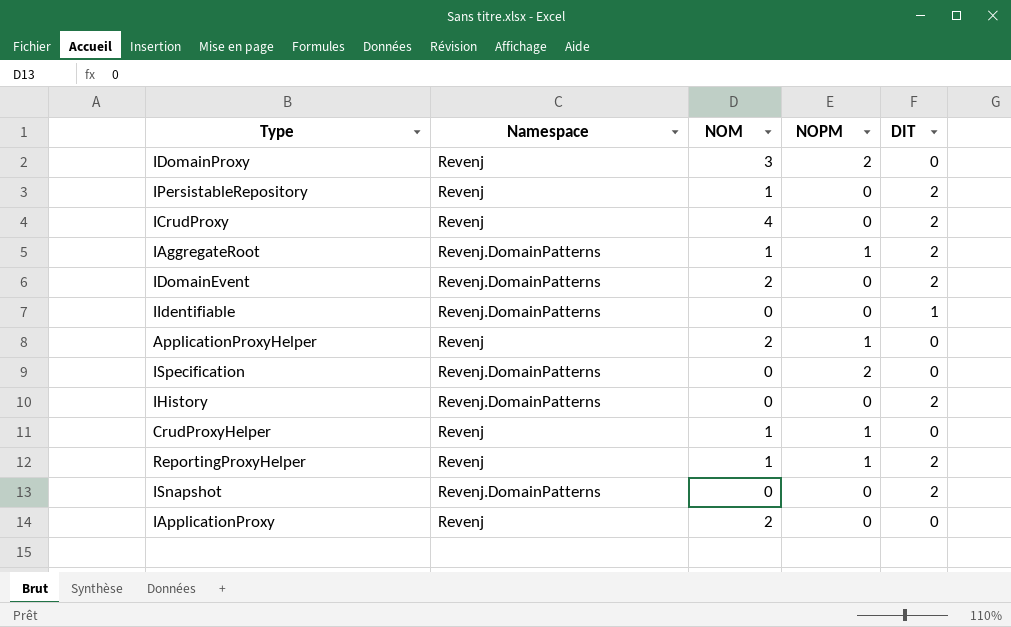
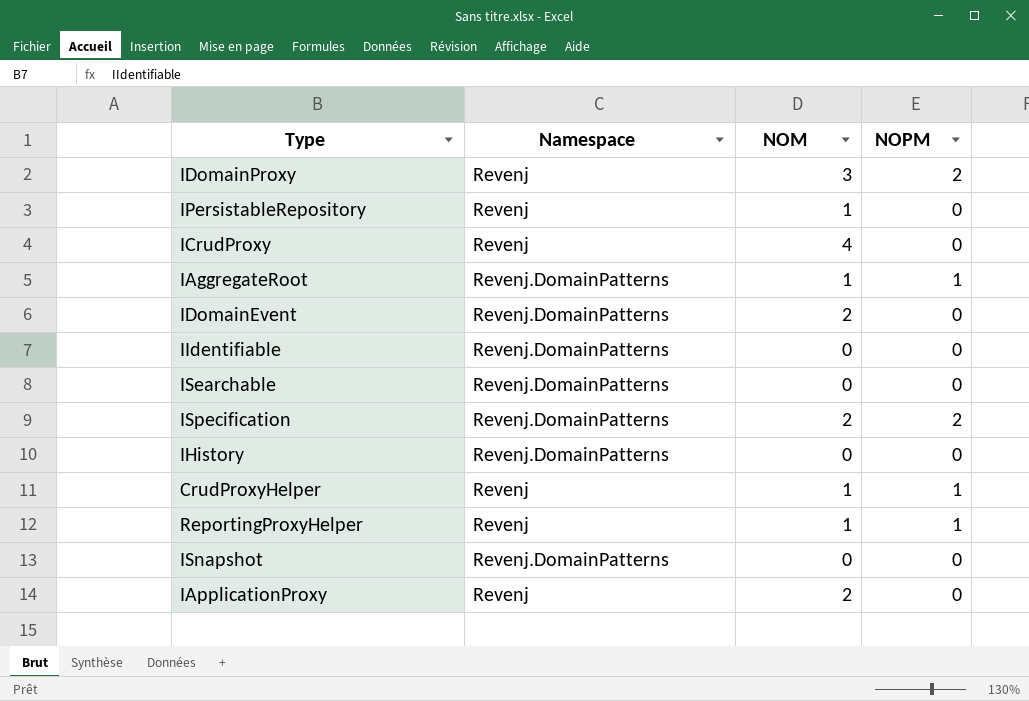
column DIT | position: 5 -> none
row ApplicationProxyHelper: Revenj | 2 | 1 | 0 -> none
row ISearchable: none -> Revenj.DomainPatterns | 0 | 0
ISpecification | NOM: 0 -> 2

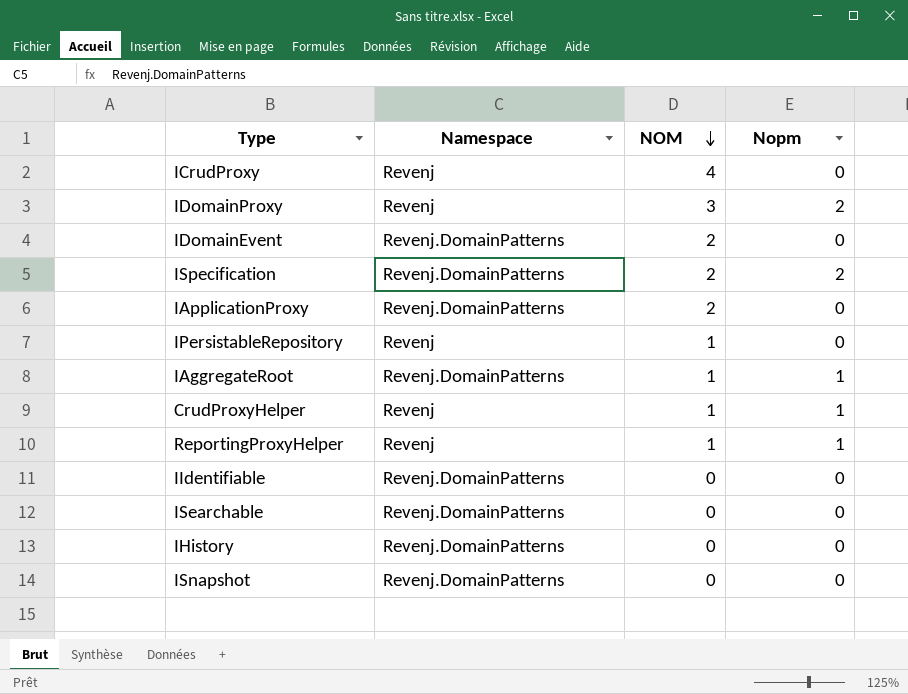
row order: none -> NOM descending
column name: NOPM -> Nopm
IApplicationProxy | Namespace: Revenj -> Revenj.DomainPatterns

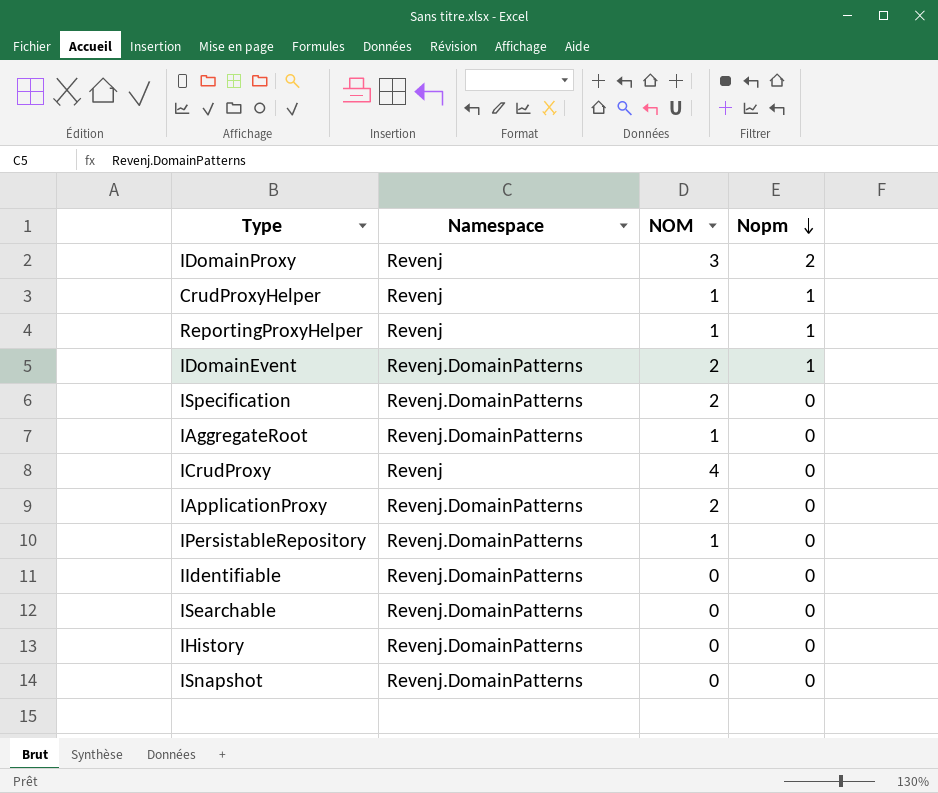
row order: NOM descending -> Nopm descending
IDomainEvent | Nopm: 0 -> 1
ISpecification | Nopm: 2 -> 0
IAggregateRoot | Nopm: 1 -> 0
IPersistableRepository | Namespace: Revenj -> Revenj.DomainPatterns

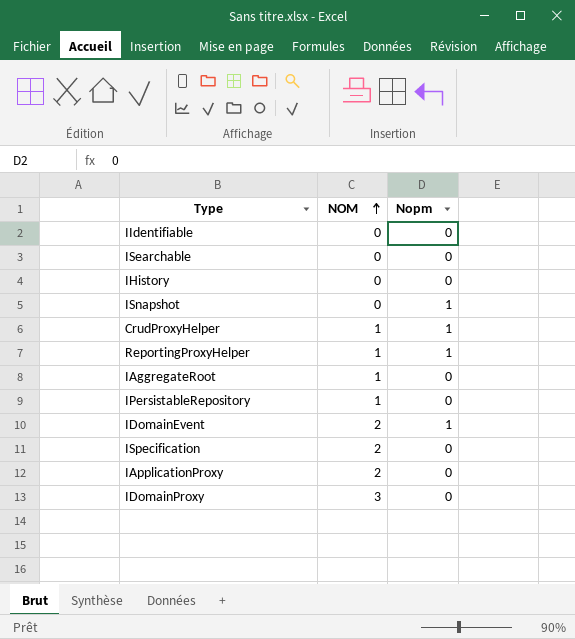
row order: Nopm descending -> NOM ascending
column Namespace | position: 2 -> none
row ICrudProxy: Revenj | 4 | 0 -> none
ISnapshot | Nopm: 0 -> 1
IDomainProxy | Nopm: 2 -> 0

